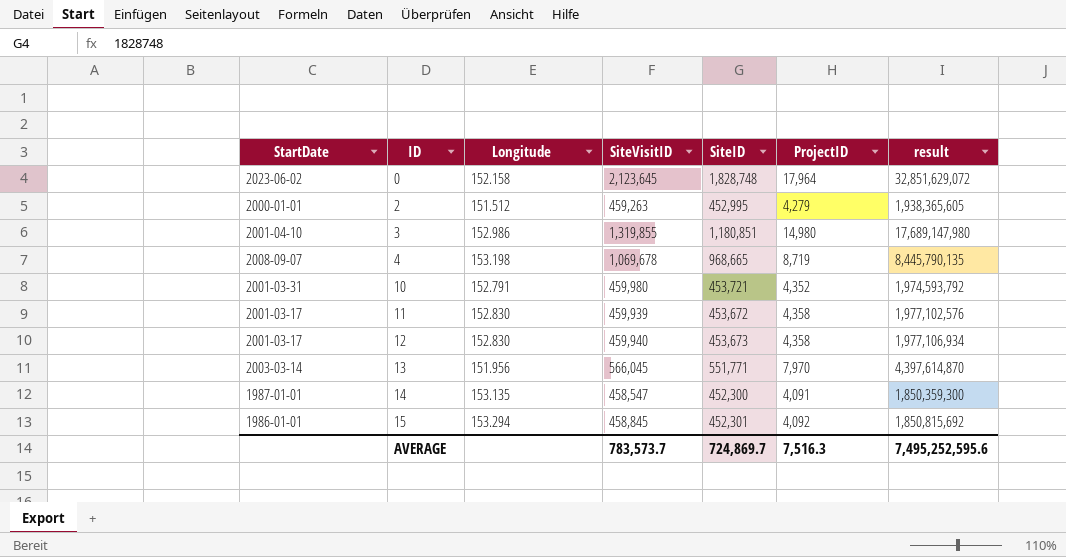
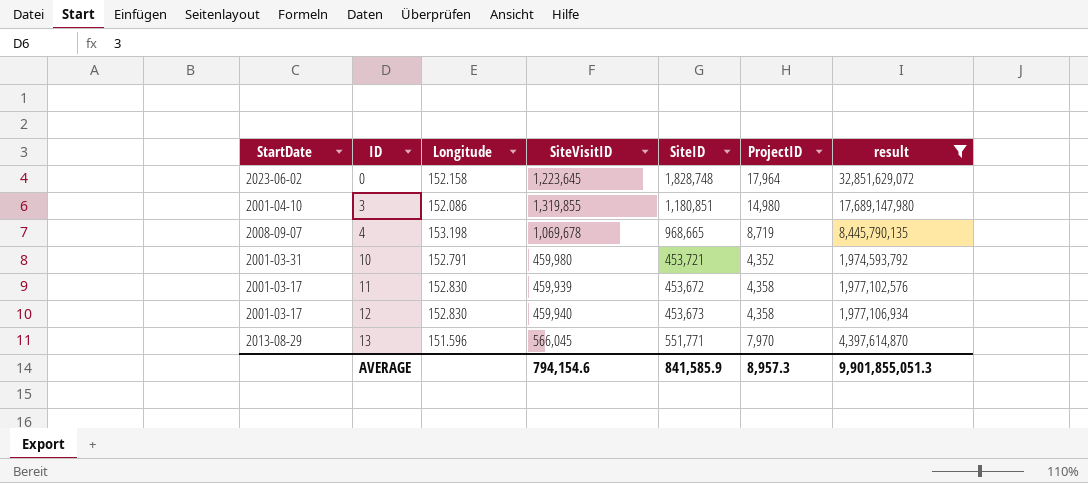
filter: none -> result >= 1,974,593,792
0 | SiteVisitID: 2,123,645 -> 1,223,645
3 | Longitude: 152.986 -> 152.086
13 | StartDate: 2003-03-14 -> 2013-08-29
13 | Longitude: 151.956 -> 151.596
AVERAGE | SiteVisitID: 783,573.7 -> 794,154.6
AVERAGE | SiteID: 724,869.7 -> 841,585.9
AVERAGE | ProjectID: 7,516.3 -> 8,957.3
AVERAGE | result: 7,495,252,595.6 -> 9,901,855,051.3

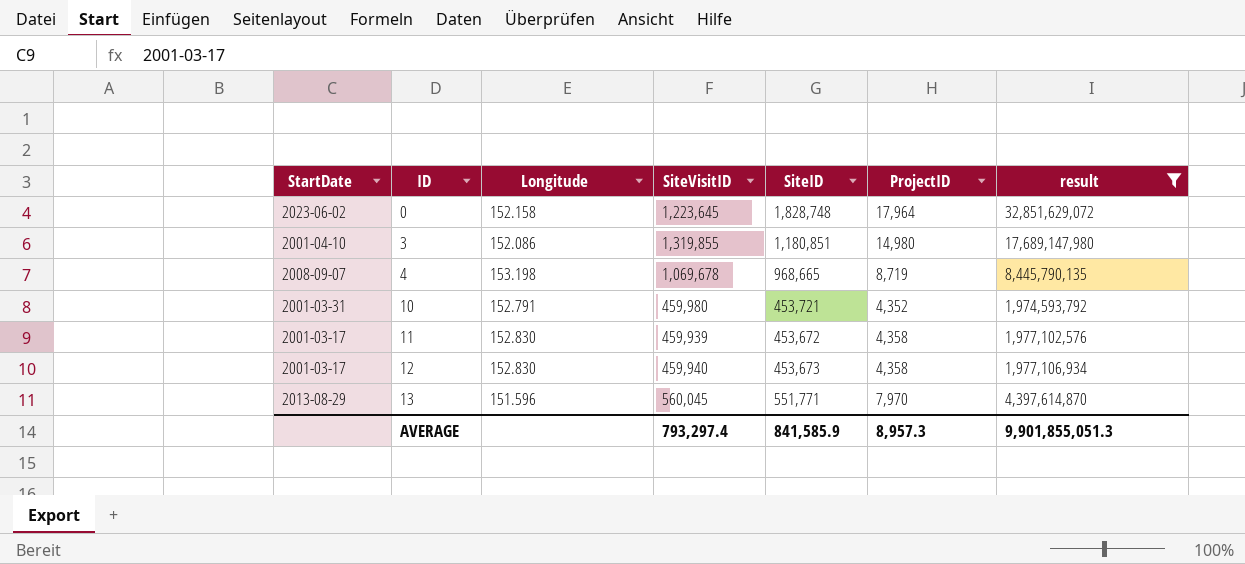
13 | SiteVisitID: 566,045 -> 560,045
AVERAGE | SiteVisitID: 794,154.6 -> 793,297.4

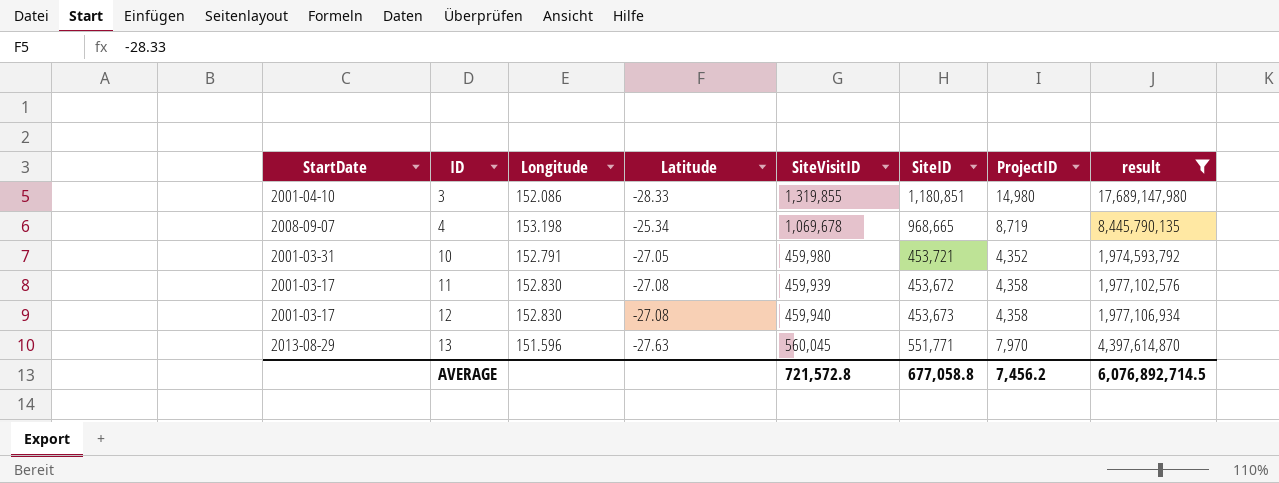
column Latitude | position: none -> 4
row 0: 2023-06-02 | 152.158 | 1,223,645 | 1,828,748 | 17,964 | 32,851,629,072 -> none
AVERAGE | SiteVisitID: 793,297.4 -> 721,572.8
AVERAGE | SiteID: 841,585.9 -> 677,058.8
AVERAGE | ProjectID: 8,957.3 -> 7,456.2
AVERAGE | result: 9,901,855,051.3 -> 6,076,892,714.5

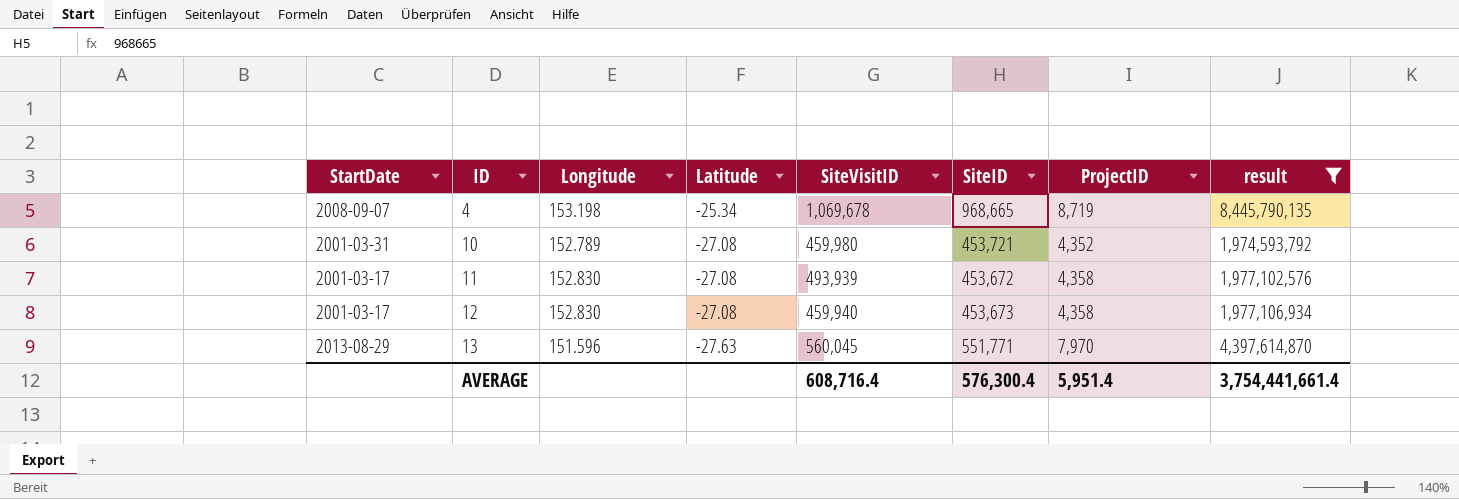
row 3: 2001-04-10 | 152.086 | -28.33 | 1,319,855 | 1,180,851 | 14,980 | 17,689,147,980 -> none
10 | Longitude: 152.791 -> 152.789
10 | Latitude: -27.05 -> -27.08
11 | SiteVisitID: 459,939 -> 493,939
AVERAGE | SiteVisitID: 721,572.8 -> 608,716.4
AVERAGE | SiteID: 677,058.8 -> 576,300.4
AVERAGE | ProjectID: 7,456.2 -> 5,951.4
AVERAGE | result: 6,076,892,714.5 -> 3,754,441,661.4

